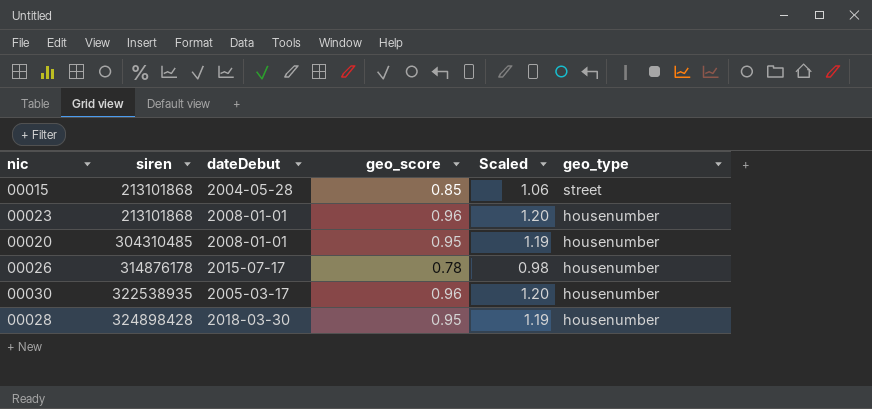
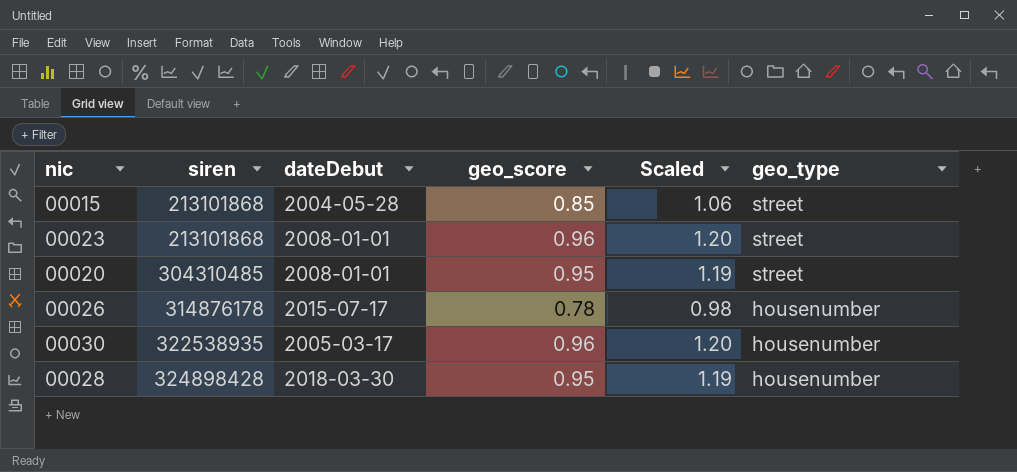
00023 | geo_type: housenumber -> street
00020 | geo_type: housenumber -> street

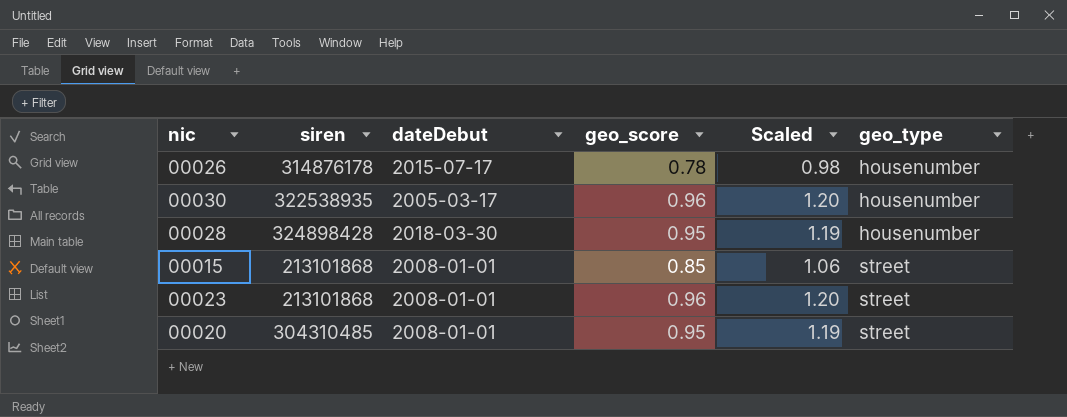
row order: siren ascending -> geo_type ascending
00015 | dateDebut: 2004-05-28 -> 2008-01-01

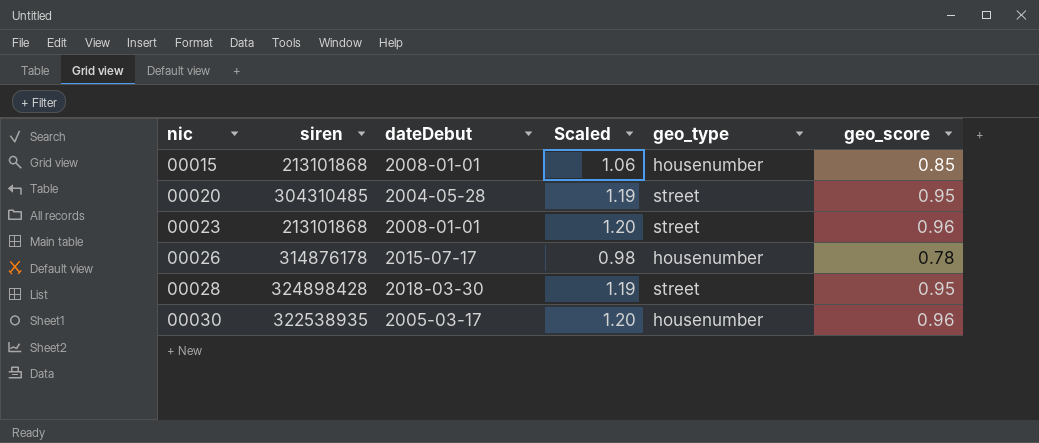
row order: geo_type ascending -> nic ascending
column geo_score | position: 4 -> 6
00015 | geo_type: street -> housenumber
00020 | dateDebut: 2008-01-01 -> 2004-05-28
00028 | geo_type: housenumber -> street

